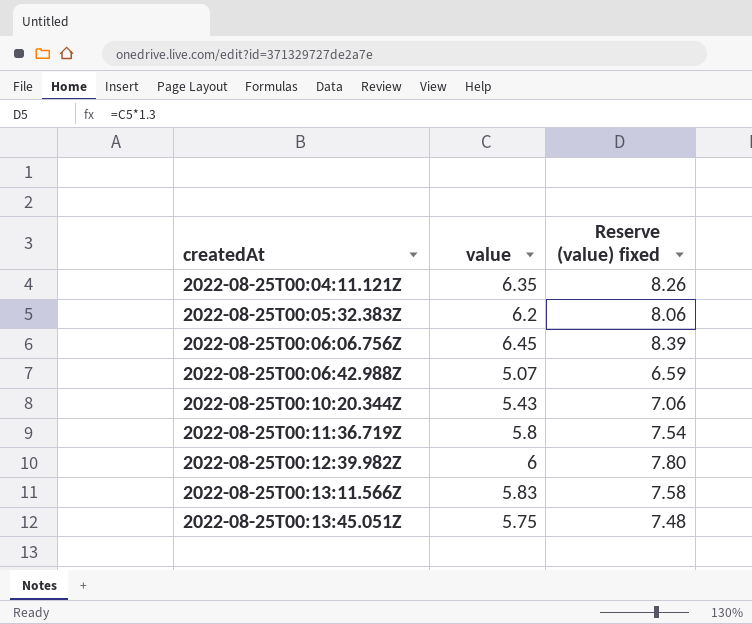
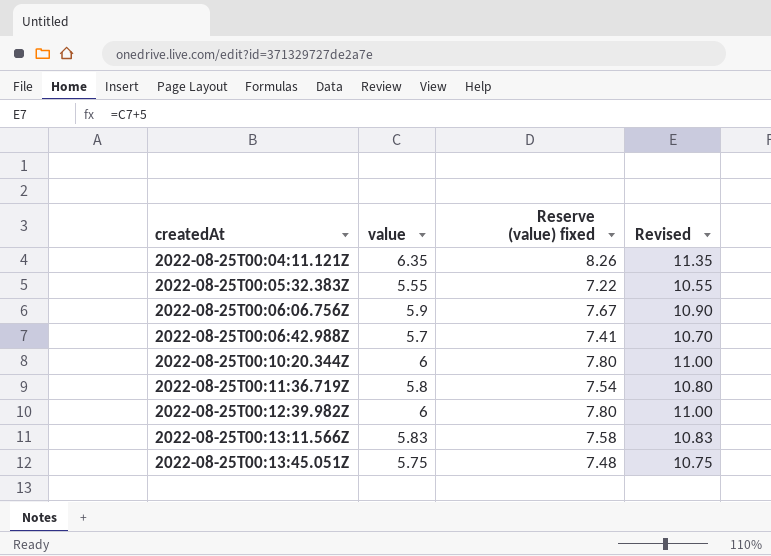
column Revised | formula: none -> [value] + 5
2022-08-25T00:05:32.383Z | value: 6.2 -> 5.55
2022-08-25T00:05:32.383Z | Reserve (value) fixed: 8.06 -> 7.22
2022-08-25T00:06:06.756Z | value: 6.45 -> 5.9
2022-08-25T00:06:06.756Z | Reserve (value) fixed: 8.39 -> 7.67
2022-08-25T00:06:42.988Z | value: 5.07 -> 5.7
2022-08-25T00:06:42.988Z | Reserve (value) fixed: 6.59 -> 7.41
2022-08-25T00:10:20.344Z | value: 5.43 -> 6
2022-08-25T00:10:20.344Z | Reserve (value) fixed: 7.06 -> 7.80

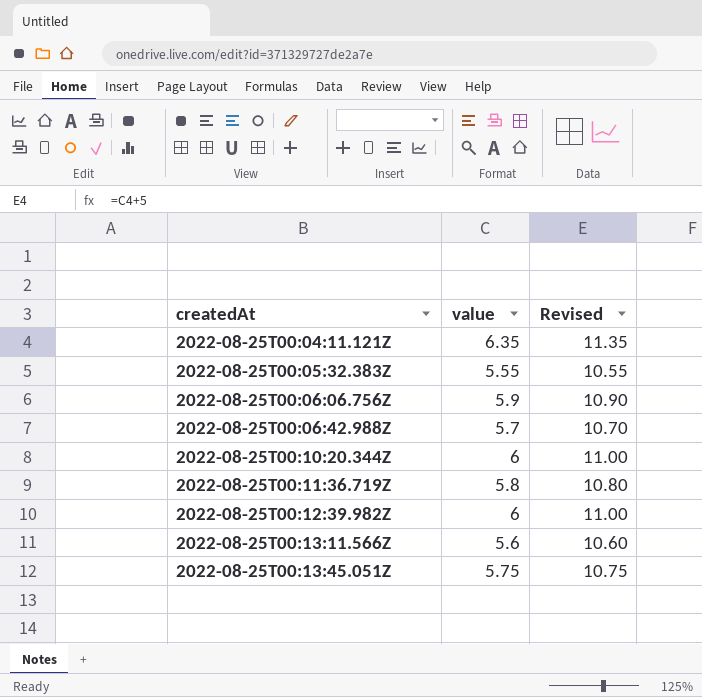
column Reserve (value) fixed | formula: [value] * 1.3 -> none
2022-08-25T00:13:11.566Z | value: 5.83 -> 5.6
2022-08-25T00:13:11.566Z | Revised: 10.83 -> 10.60

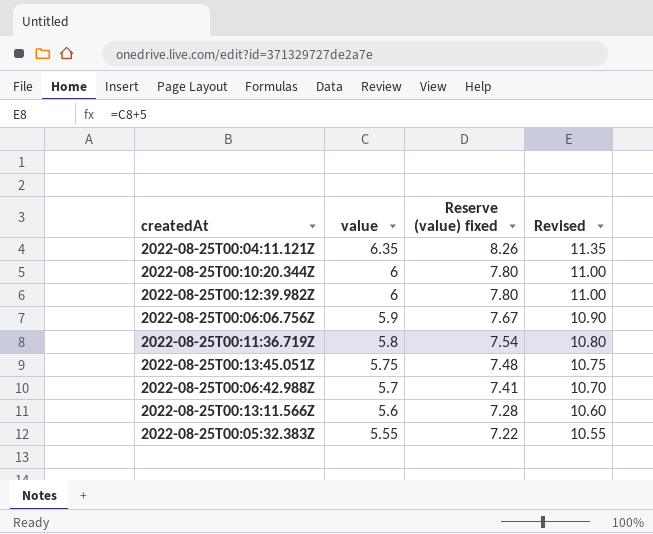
row order: createdAt ascending -> value descending
column Reserve (value) fixed | formula: none -> [value] * 1.3

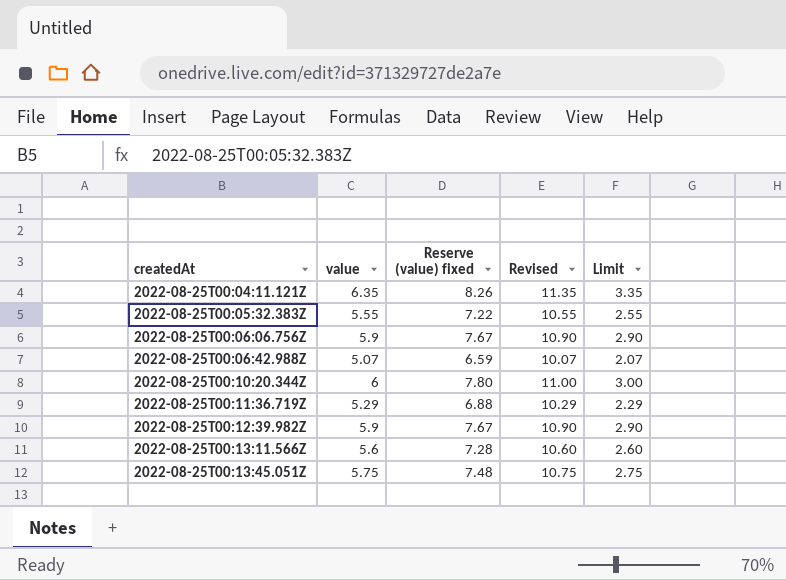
row order: value descending -> createdAt ascending
column Limit | formula: none -> [value] - 3
2022-08-25T00:06:42.988Z | value: 5.7 -> 5.07
2022-08-25T00:06:42.988Z | Reserve (value) fixed: 7.41 -> 6.59
2022-08-25T00:06:42.988Z | Revised: 10.70 -> 10.07
2022-08-25T00:11:36.719Z | value: 5.8 -> 5.29
2022-08-25T00:11:36.719Z | Reserve (value) fixed: 7.54 -> 6.88
2022-08-25T00:11:36.719Z | Revised: 10.80 -> 10.29
2022-08-25T00:12:39.982Z | value: 6 -> 5.9
2022-08-25T00:12:39.982Z | Reserve (value) fixed: 7.80 -> 7.67
2022-08-25T00:12:39.982Z | Revised: 11.00 -> 10.90

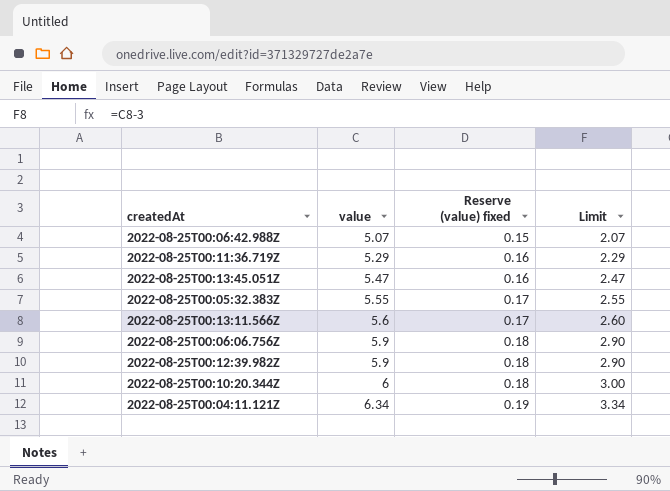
row order: createdAt ascending -> value ascending
column Revised | formula: [value] + 5 -> none
column Reserve (value) fixed | formula: [value] * 1.3 -> [value] * 0.03
2022-08-25T00:13:45.051Z | value: 5.75 -> 5.47
2022-08-25T00:13:45.051Z | Limit: 2.75 -> 2.47
2022-08-25T00:04:11.121Z | value: 6.35 -> 6.34
2022-08-25T00:04:11.121Z | Limit: 3.35 -> 3.34

